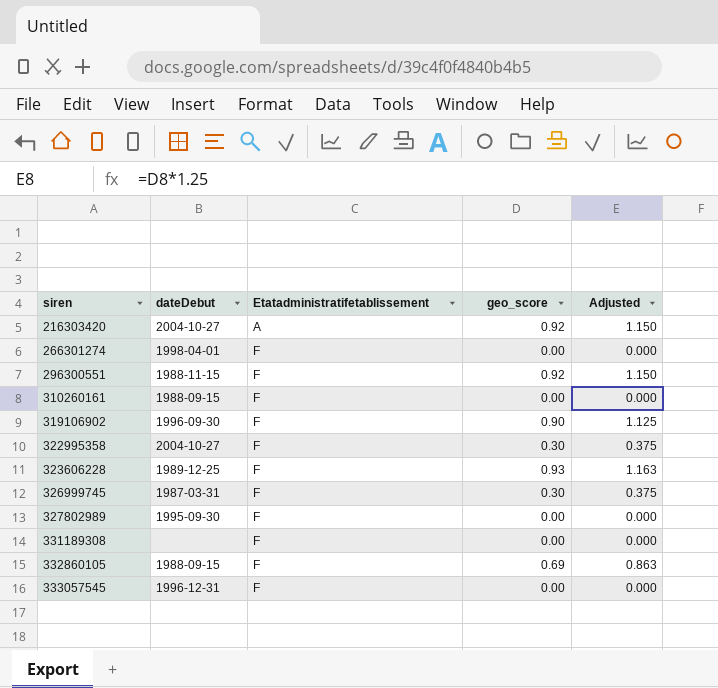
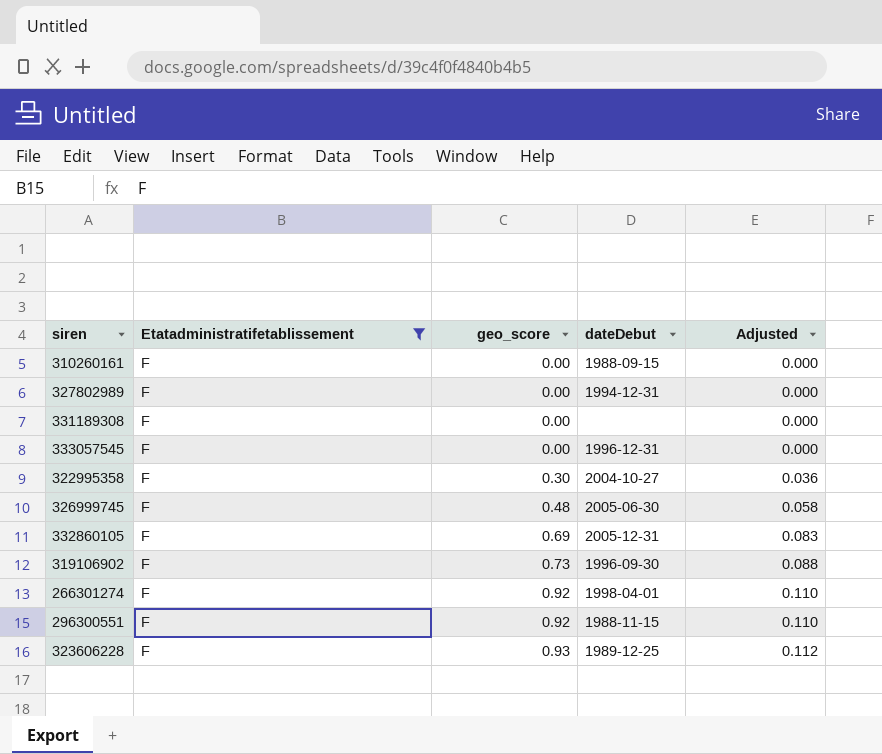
filter: none -> Etatadministratifetablissement = F
row order: siren ascending -> geo_score ascending
column dateDebut | position: 2 -> 4
column Adjusted | formula: [geo_score] * 1.25 -> [geo_score] * 0.12
327802989 | dateDebut: 1995-09-30 -> 1994-12-31
326999745 | geo_score: 0.30 -> 0.48
326999745 | dateDebut: 1987-03-31 -> 2005-06-30
332860105 | dateDebut: 1988-09-15 -> 2005-12-31
319106902 | geo_score: 0.90 -> 0.73
266301274 | geo_score: 0.00 -> 0.92

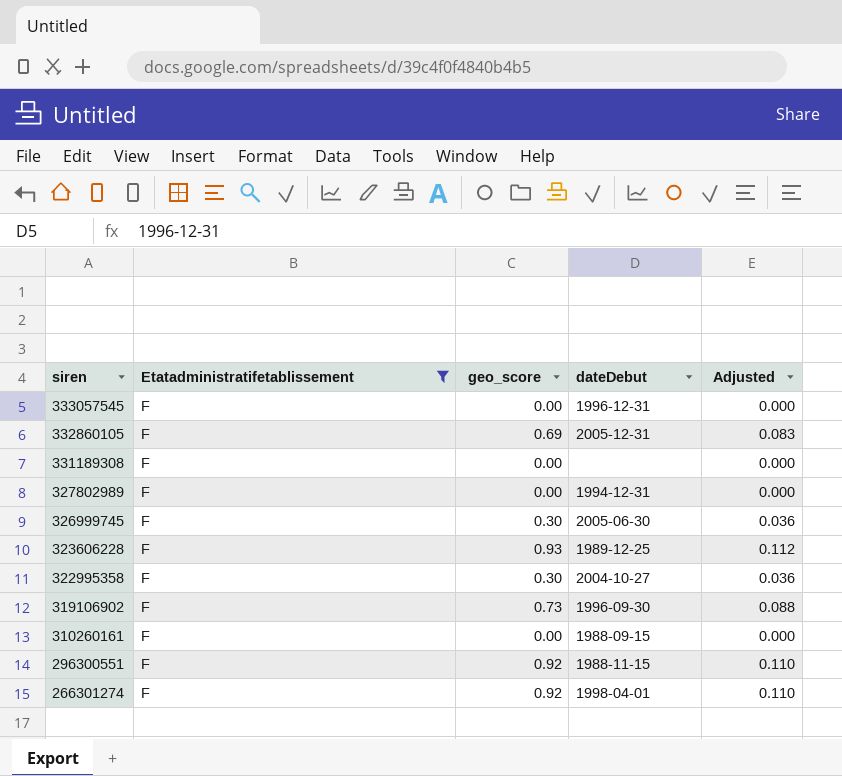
row order: geo_score ascending -> siren descending
326999745 | geo_score: 0.48 -> 0.30
326999745 | Adjusted: 0.058 -> 0.036

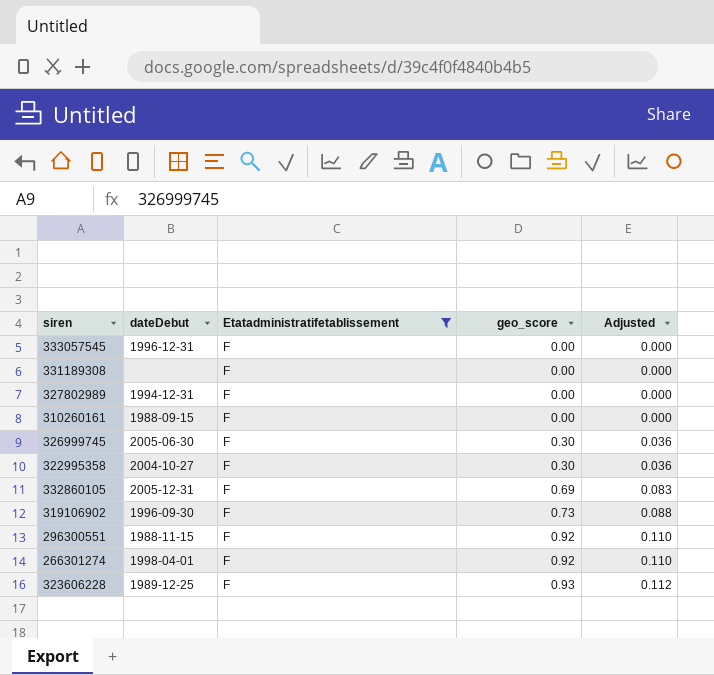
row order: siren descending -> geo_score ascending
column dateDebut | position: 4 -> 2

